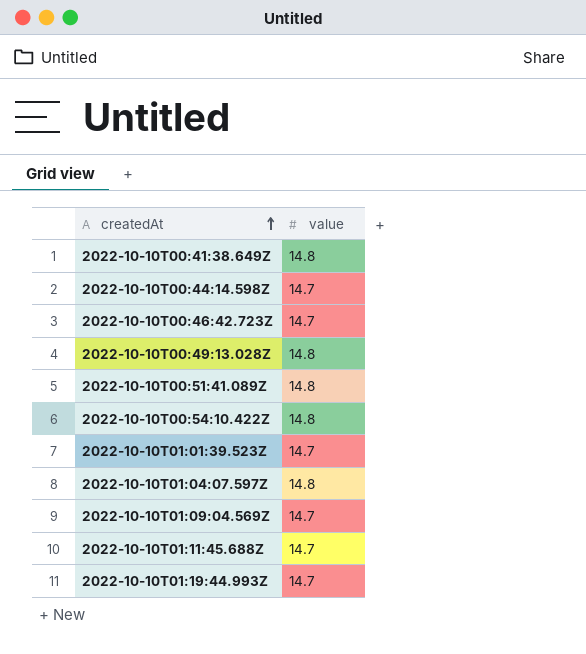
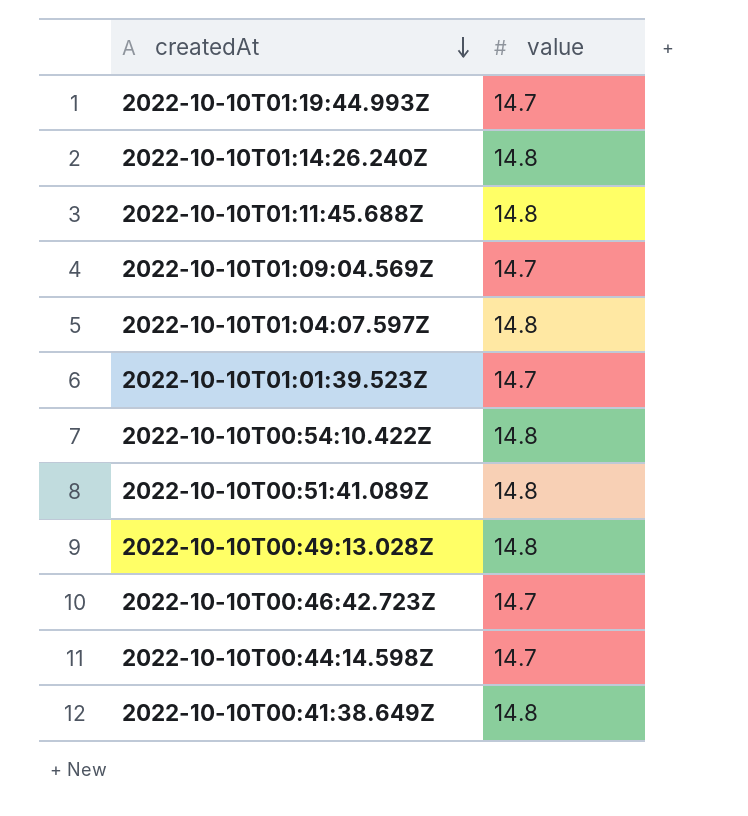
row order: createdAt ascending -> createdAt descending
row 2022-10-10T01:14:26.240Z: none -> 14.8
2022-10-10T01:11:45.688Z | value: 14.7 -> 14.8

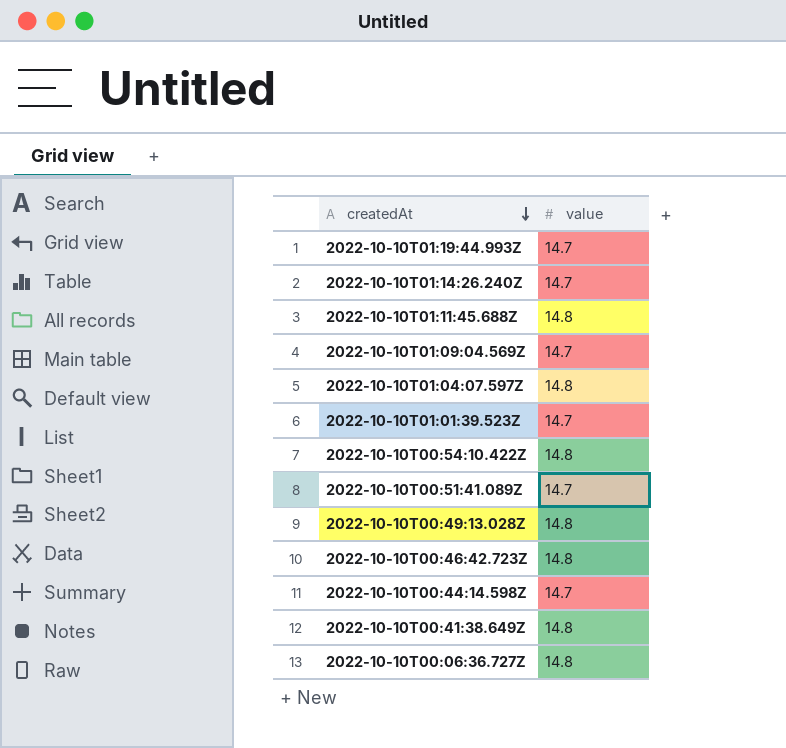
2022-10-10T01:14:26.240Z | value: 14.8 -> 14.7
2022-10-10T00:51:41.089Z | value: 14.8 -> 14.7
2022-10-10T00:46:42.723Z | value: 14.7 -> 14.8
row 2022-10-10T00:06:36.727Z: none -> 14.8

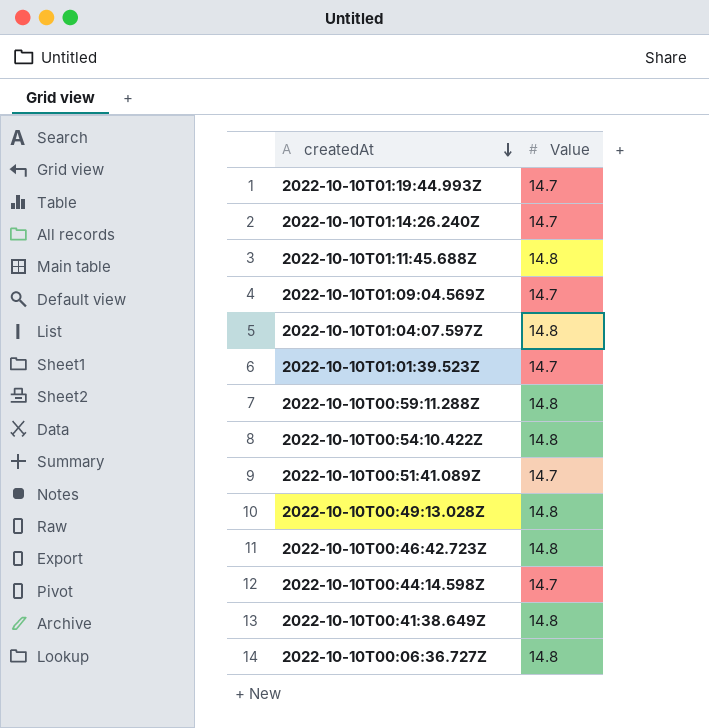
column name: value -> Value
row 2022-10-10T00:59:11.288Z: none -> 14.8

